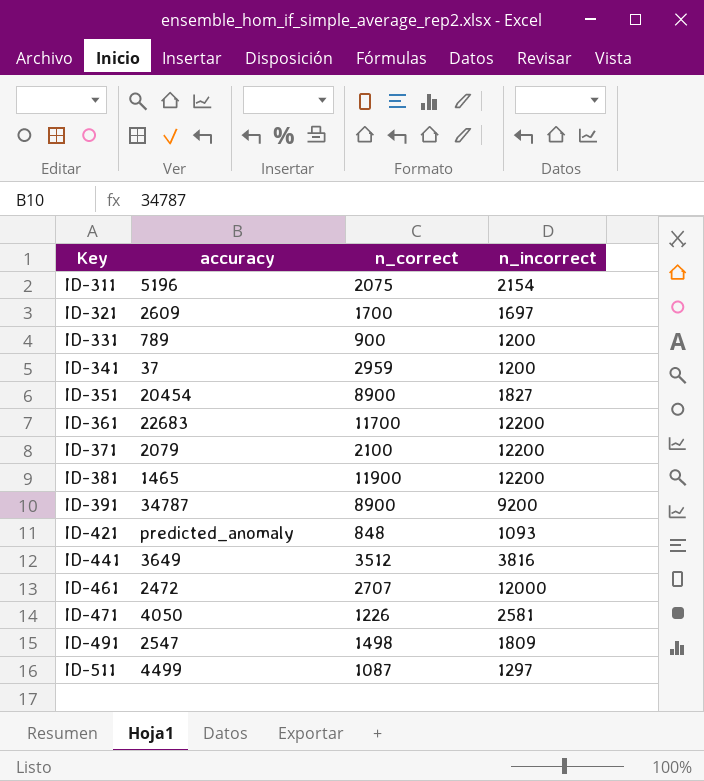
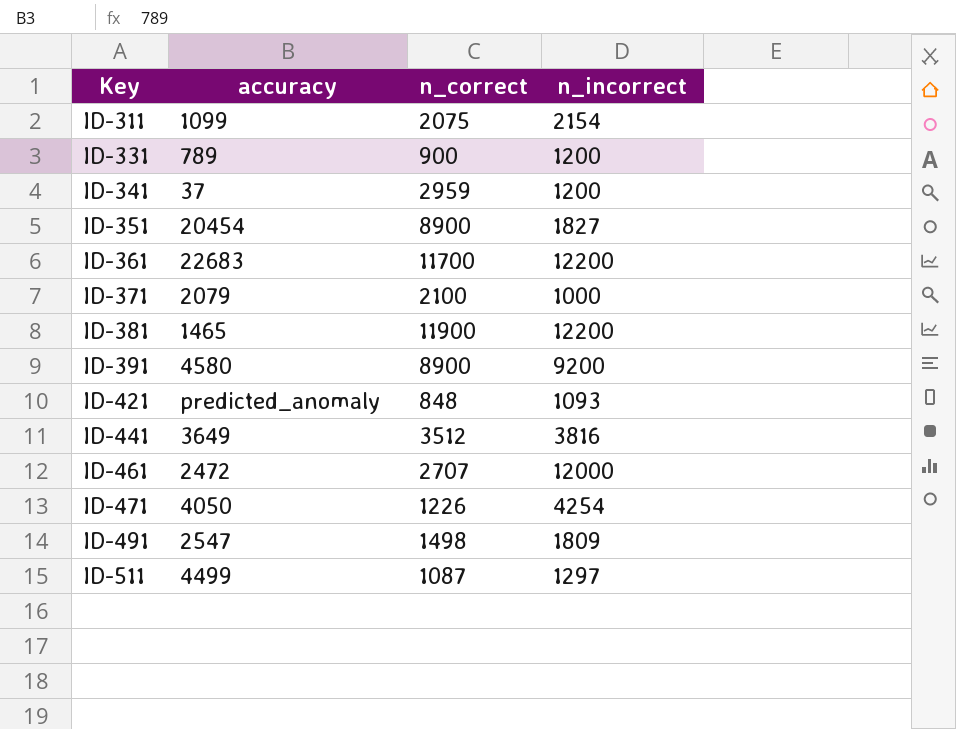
row ID-321: 2609 | 1700 | 1697 -> none
ID-311 | accuracy: 5196 -> 1099
ID-371 | n_incorrect: 12200 -> 1000
ID-391 | accuracy: 34787 -> 4580
ID-471 | n_incorrect: 2581 -> 4254

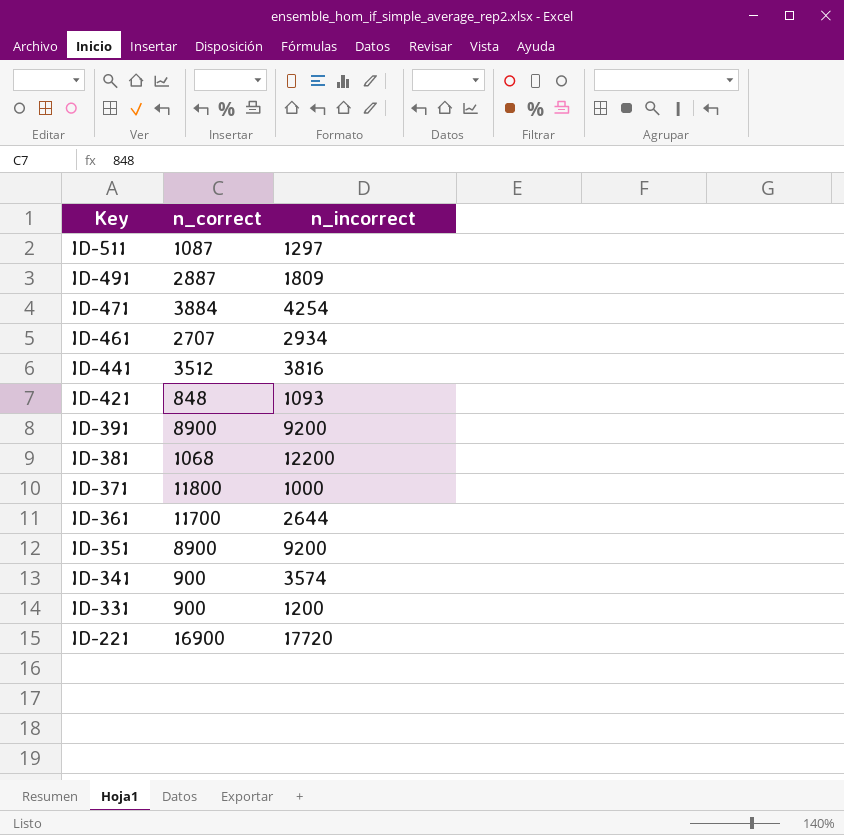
row order: Key ascending -> Key descending
column accuracy | position: 2 -> none
row ID-311: 1099 | 2075 | 2154 -> none
ID-491 | n_correct: 1498 -> 2887
ID-471 | n_correct: 1226 -> 3884
ID-461 | n_incorrect: 12000 -> 2934
ID-381 | n_correct: 11900 -> 1068
ID-371 | n_correct: 2100 -> 11800
ID-361 | n_incorrect: 12200 -> 2644
ID-351 | n_incorrect: 1827 -> 9200
ID-341 | n_correct: 2959 -> 900
ID-341 | n_incorrect: 1200 -> 3574
row ID-221: none -> 16900 | 17720

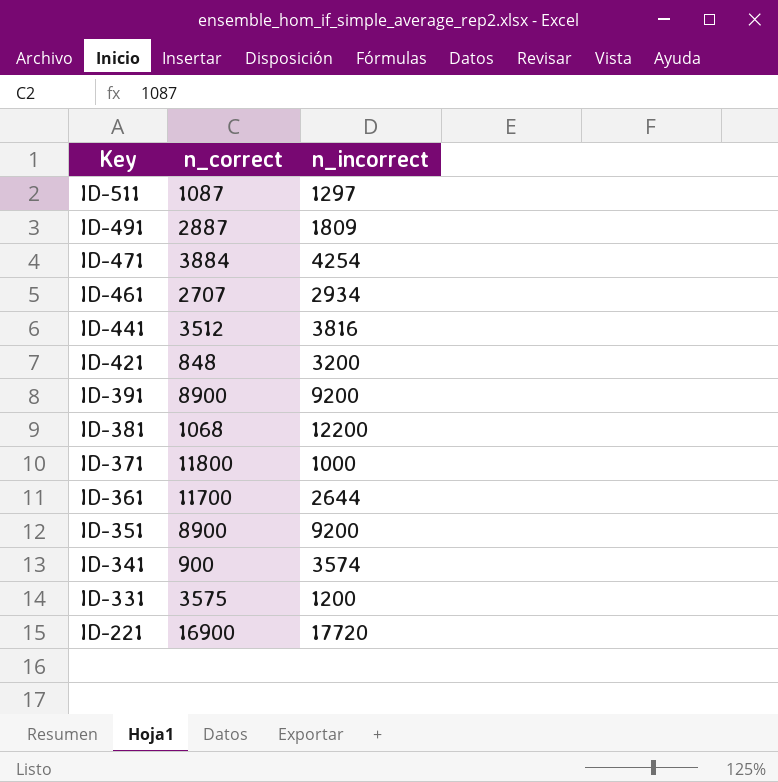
ID-421 | n_incorrect: 1093 -> 3200
ID-331 | n_correct: 900 -> 3575

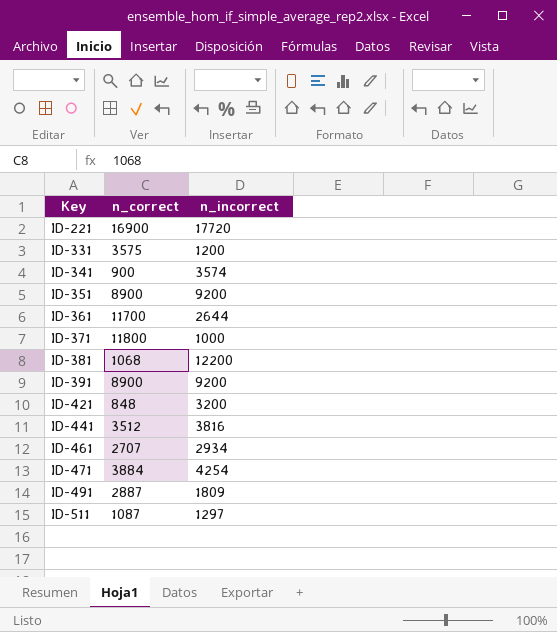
row order: Key descending -> Key ascending

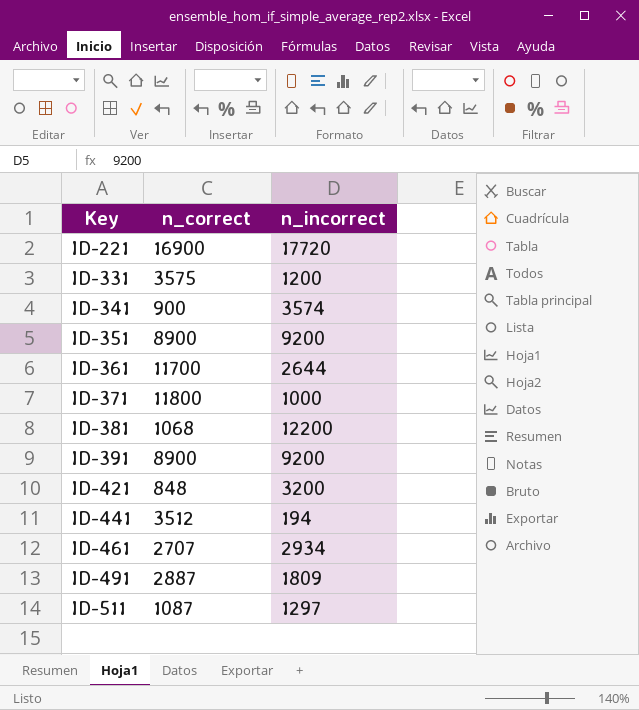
row ID-471: 3884 | 4254 -> none
ID-441 | n_incorrect: 3816 -> 194

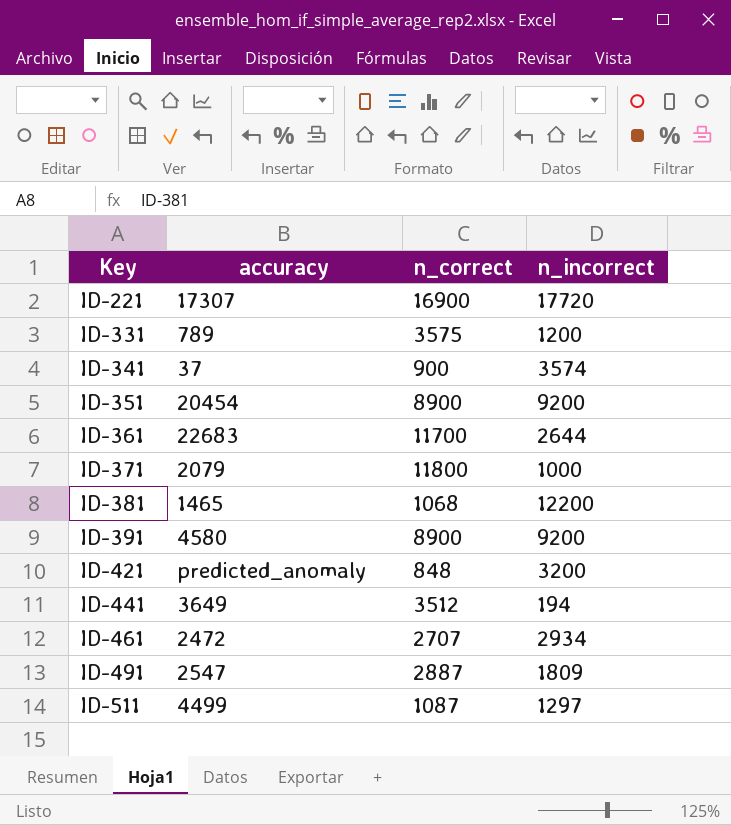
column accuracy | position: none -> 2

